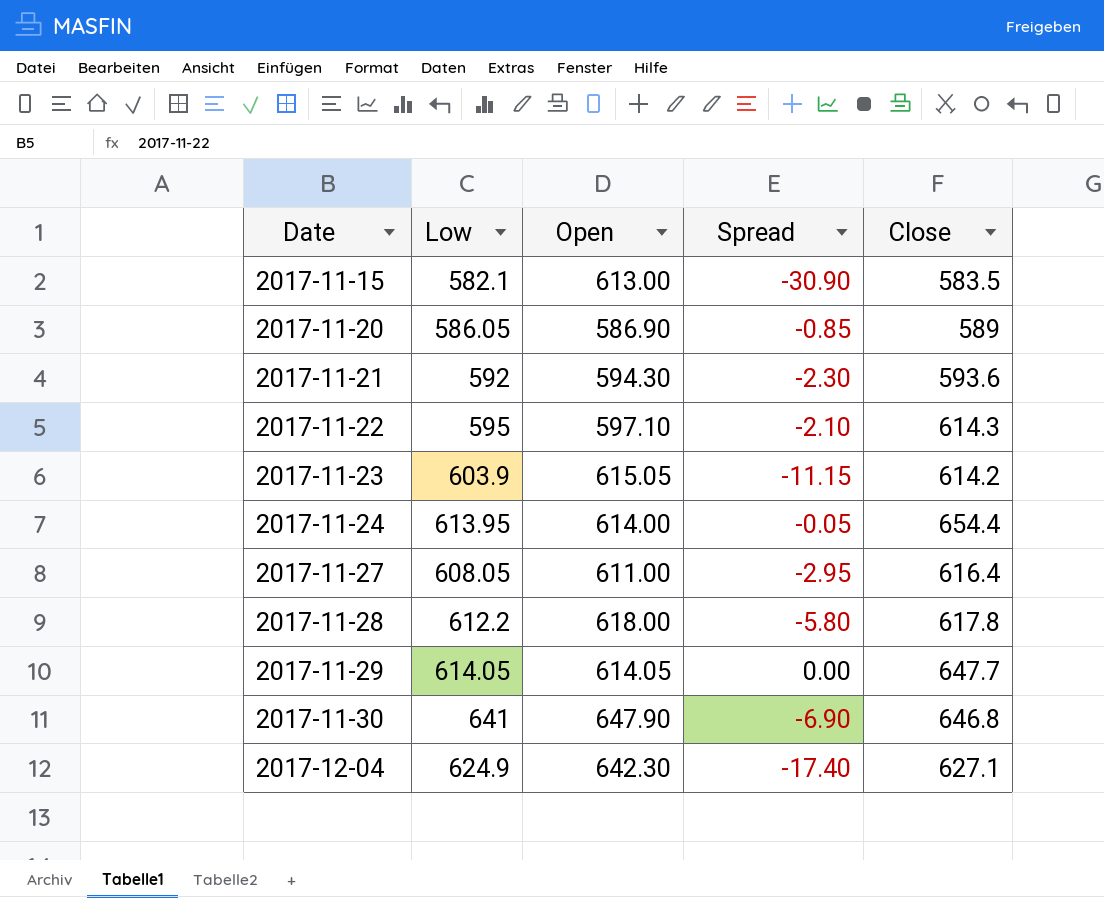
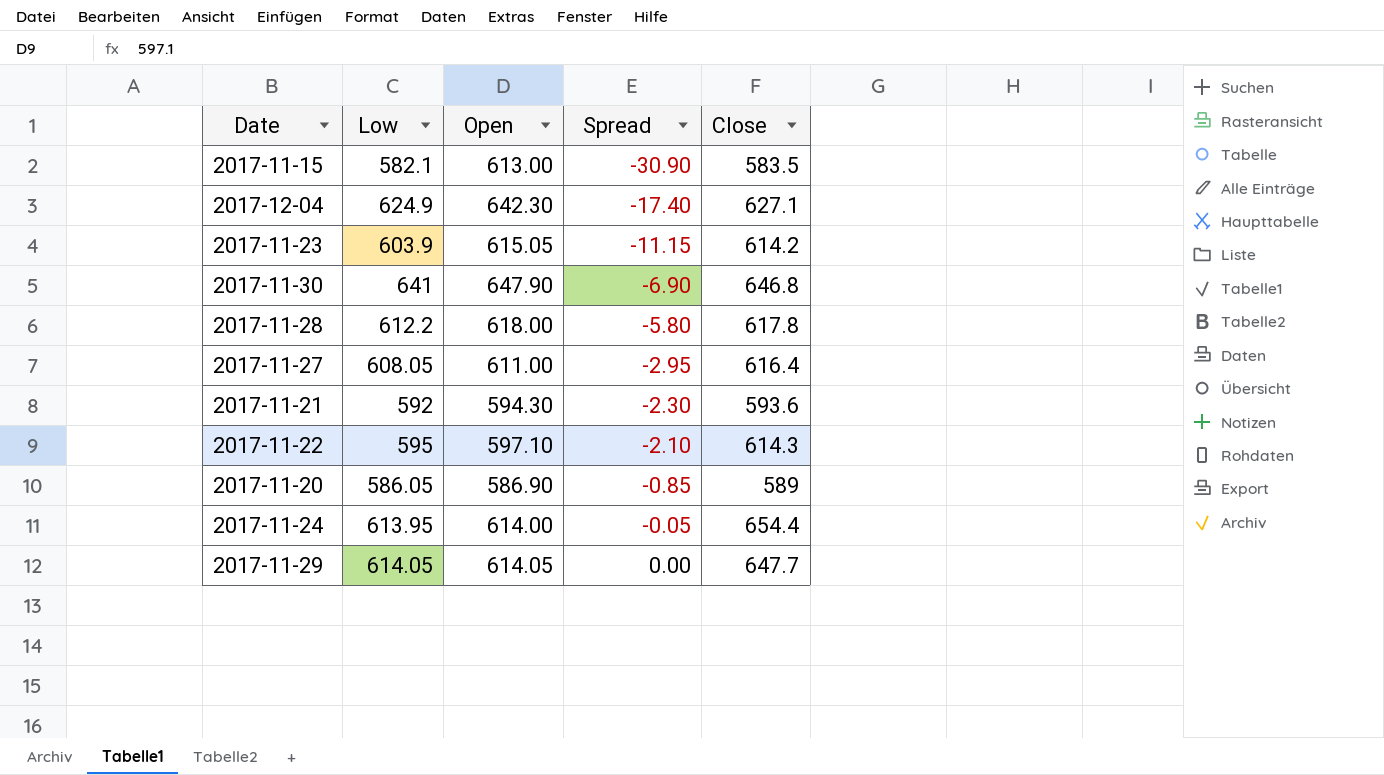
row order: Date ascending -> Spread ascending

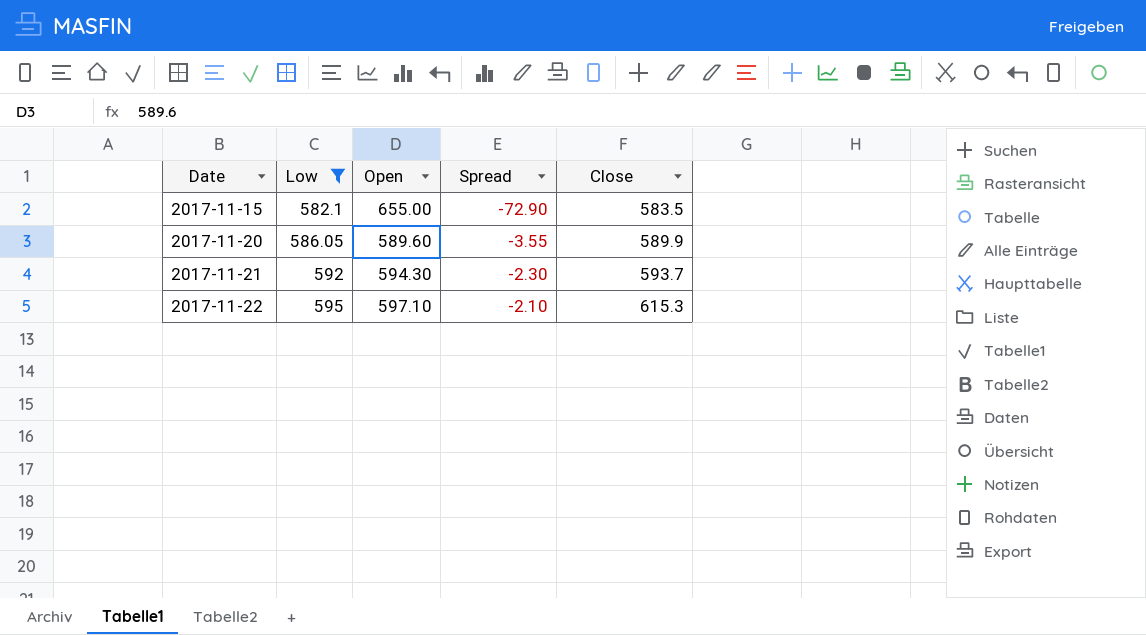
filter: none -> Low <= 595
row order: Spread ascending -> Date ascending
2017-11-15 | Open: 613.00 -> 655.00
2017-11-15 | Spread: -30.90 -> -72.90
2017-11-20 | Open: 586.90 -> 589.60
2017-11-20 | Spread: -0.85 -> -3.55
2017-11-20 | Close: 589 -> 589.9
2017-11-21 | Close: 593.6 -> 593.7
2017-11-22 | Close: 614.3 -> 615.3

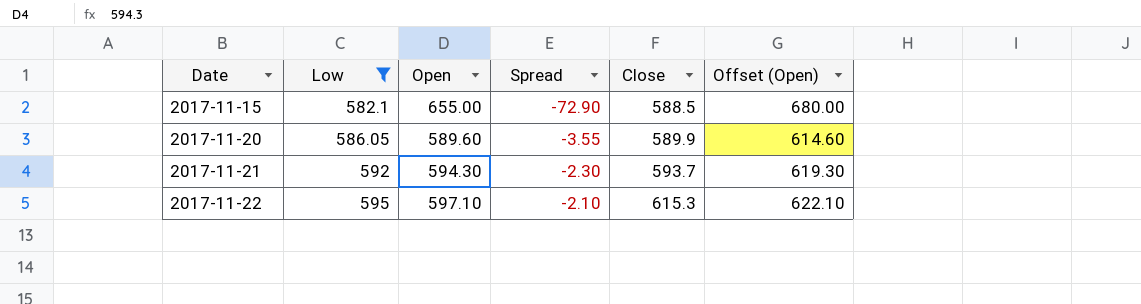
column Offset (Open) | formula: none -> [Open] + 25
2017-11-15 | Close: 583.5 -> 588.5

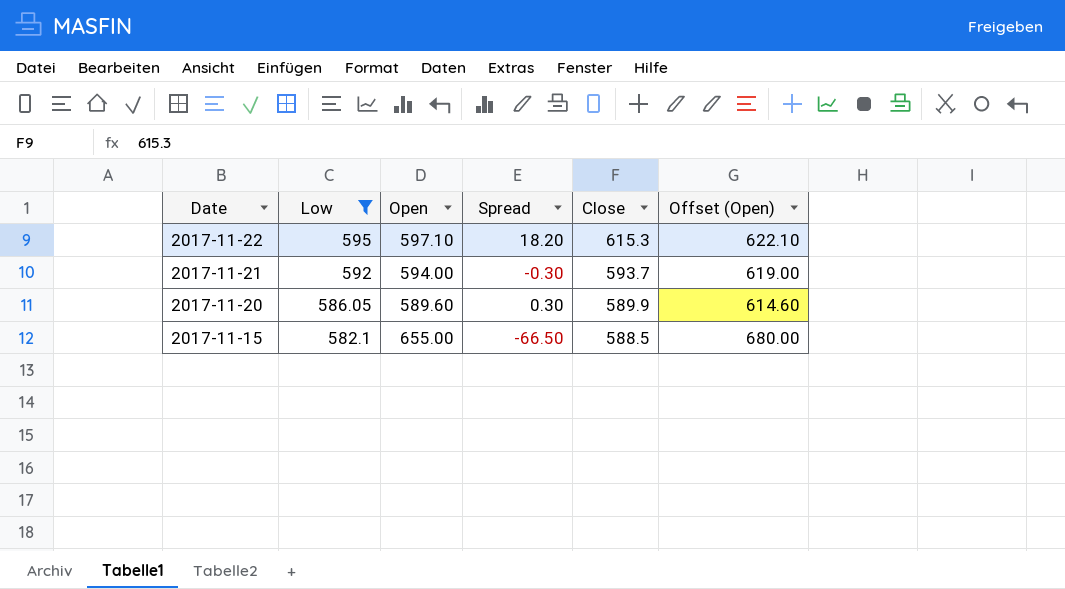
row order: Date ascending -> Date descending
column Spread | formula: [Low] - [Open] -> [Close] - [Open]
2017-11-21 | Open: 594.30 -> 594.00
2017-11-21 | Offset (Open): 619.30 -> 619.00

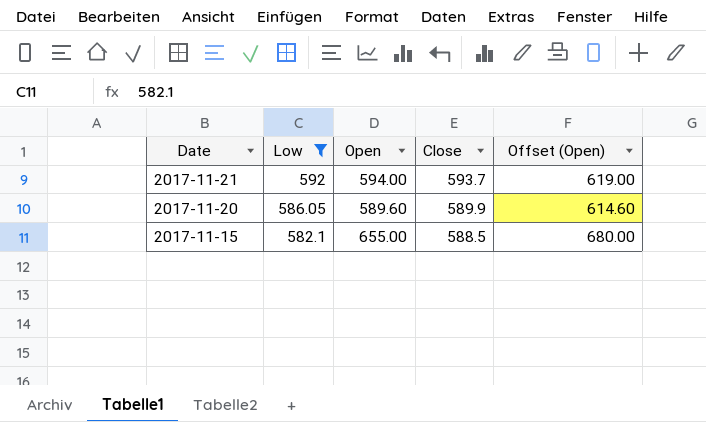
column Spread | formula: [Close] - [Open] -> none
row 2017-11-22: 595 | 597.10 | 18.20 | 615.3 | 622.10 -> none

